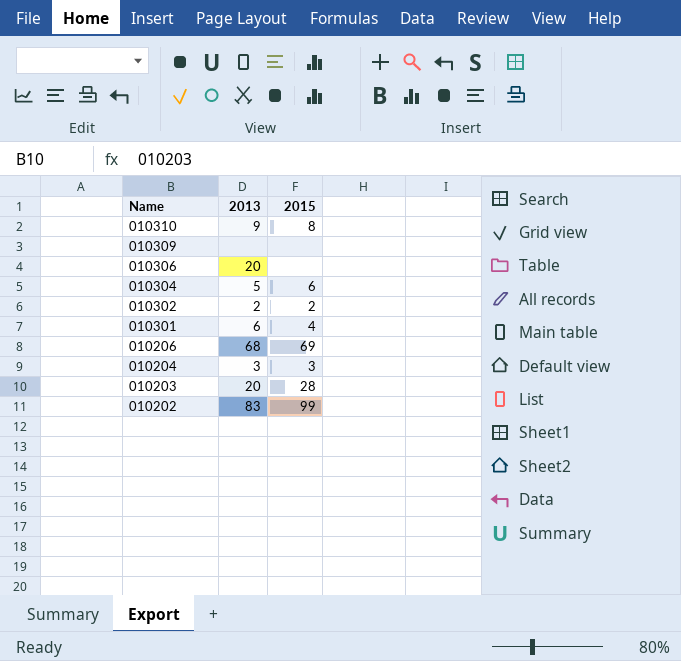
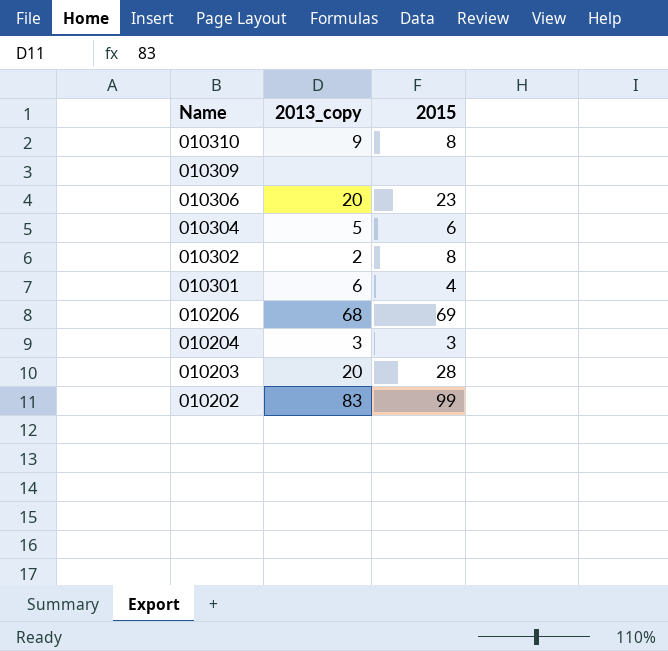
column name: 2013 -> 2013_copy
010306 | 2015: none -> 23
010302 | 2015: 2 -> 8

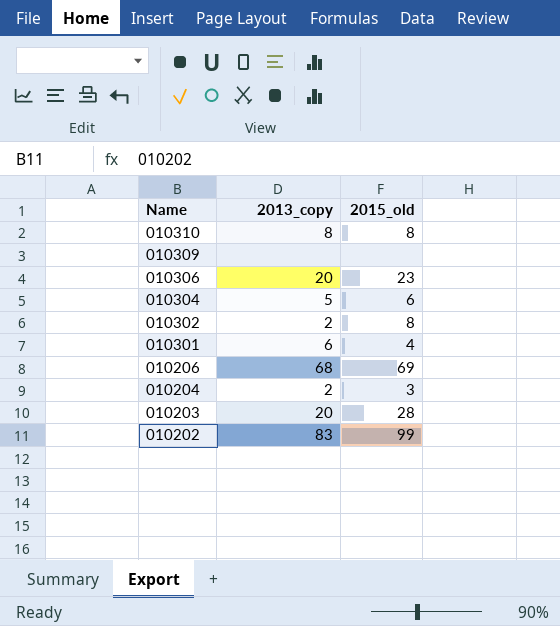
column name: 2015 -> 2015_old
010310 | 2013_copy: 9 -> 8
010204 | 2013_copy: 3 -> 2

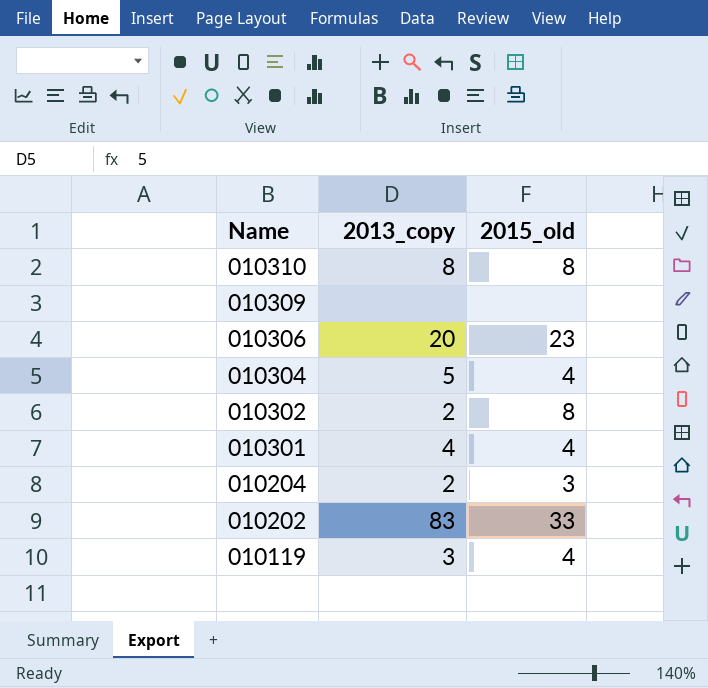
row 010206: 68 | 69 -> none
row 010203: 20 | 28 -> none
010304 | 2015_old: 6 -> 4
010301 | 2013_copy: 6 -> 4
010202 | 2015_old: 99 -> 33
row 010119: none -> 3 | 4

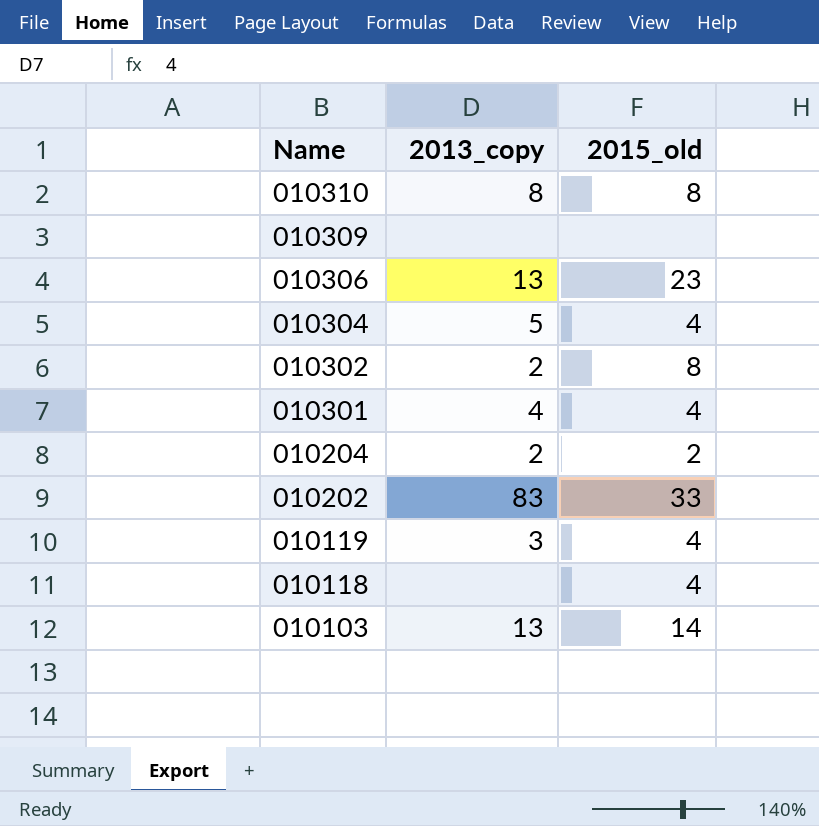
010306 | 2013_copy: 20 -> 13
010204 | 2015_old: 3 -> 2
row 010118: none -> none | 4
row 010103: none -> 13 | 14

